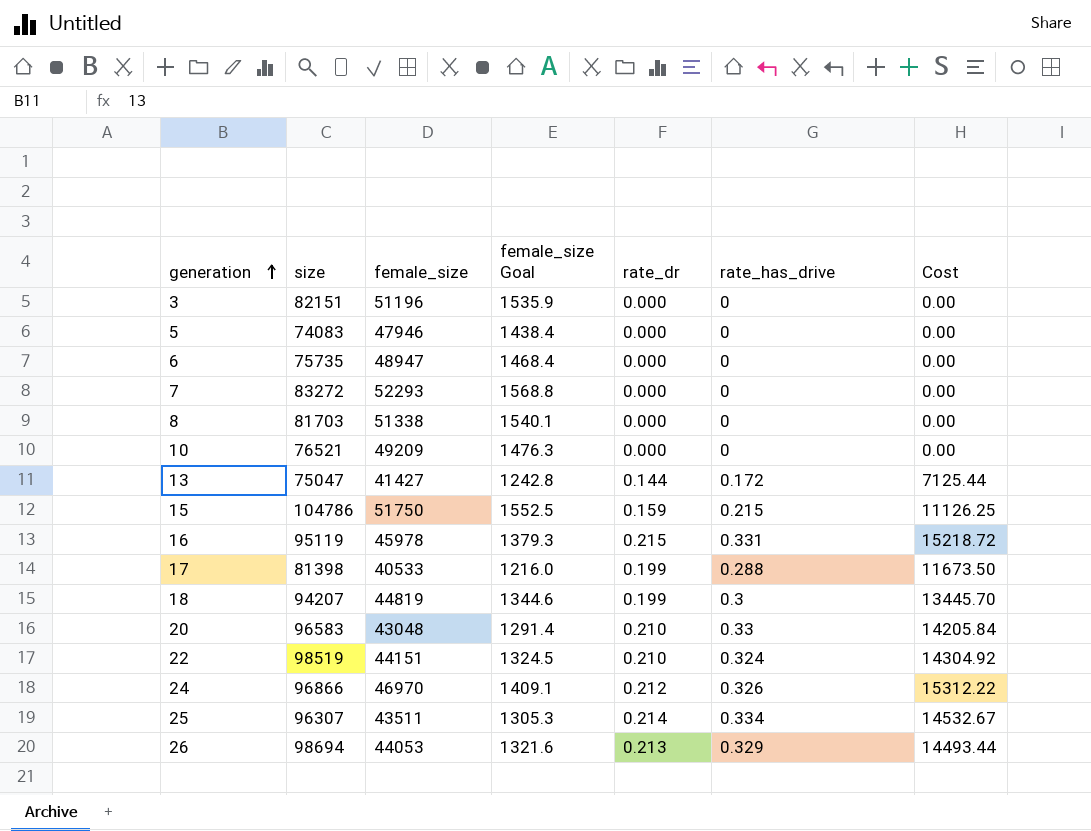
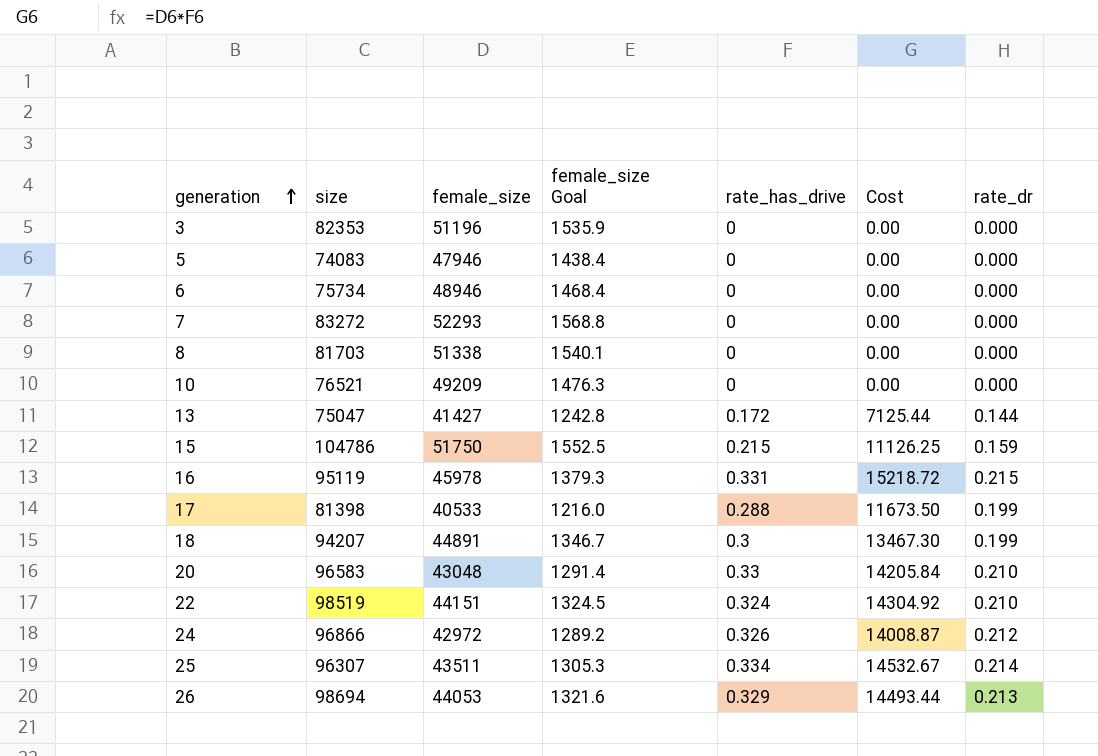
column rate_dr | position: 5 -> 7
3 | size: 82151 -> 82353
6 | size: 75735 -> 75734
6 | female_size: 48947 -> 48946
18 | female_size: 44819 -> 44891
18 | female_size Goal: 1344.6 -> 1346.7
18 | Cost: 13445.70 -> 13467.30
24 | female_size: 46970 -> 42972
24 | female_size Goal: 1409.1 -> 1289.2
24 | Cost: 15312.22 -> 14008.87

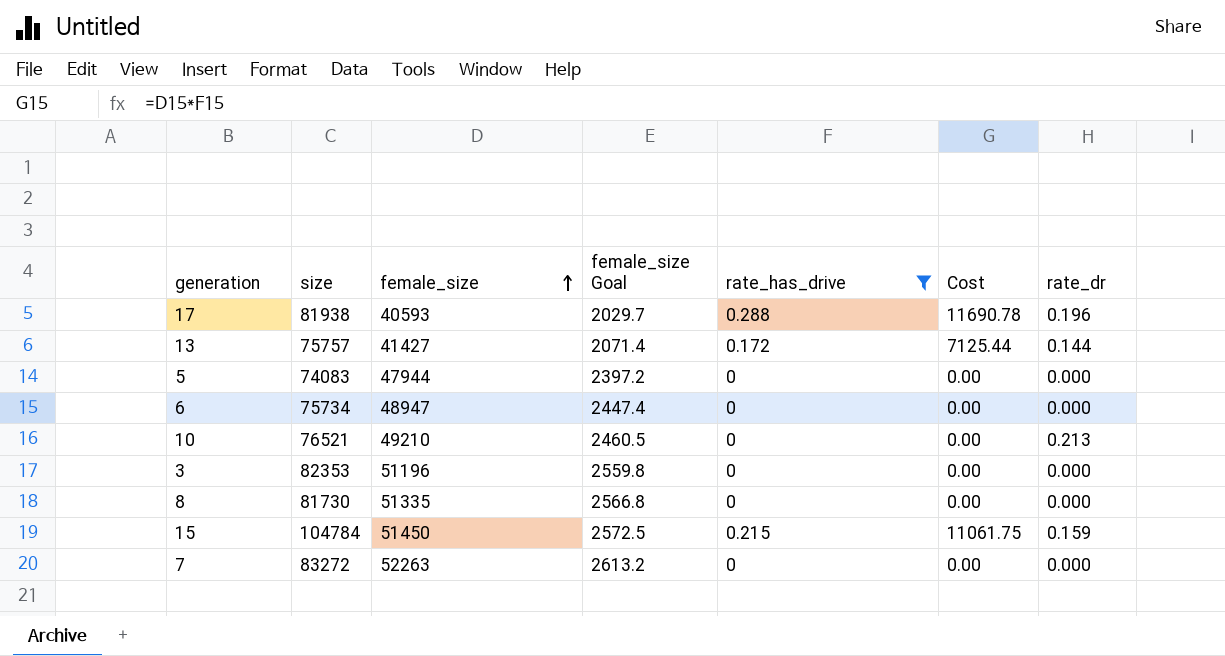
filter: none -> rate_has_drive <= 0.288
row order: generation ascending -> female_size ascending
column female_size Goal | formula: [female_size] * 0.03 -> [female_size] * 0.05
17 | size: 81398 -> 81938
17 | female_size: 40533 -> 40593
17 | Cost: 11673.50 -> 11690.78
17 | rate_dr: 0.199 -> 0.196
13 | size: 75047 -> 75757
5 | female_size: 47946 -> 47944
6 | female_size: 48946 -> 48947
10 | female_size: 49209 -> 49210
10 | rate_dr: 0.000 -> 0.213
8 | size: 81703 -> 81730
8 | female_size: 51338 -> 51335
15 | size: 104786 -> 104784
15 | female_size: 51750 -> 51450
15 | Cost: 11126.25 -> 11061.75
7 | female_size: 52293 -> 52263

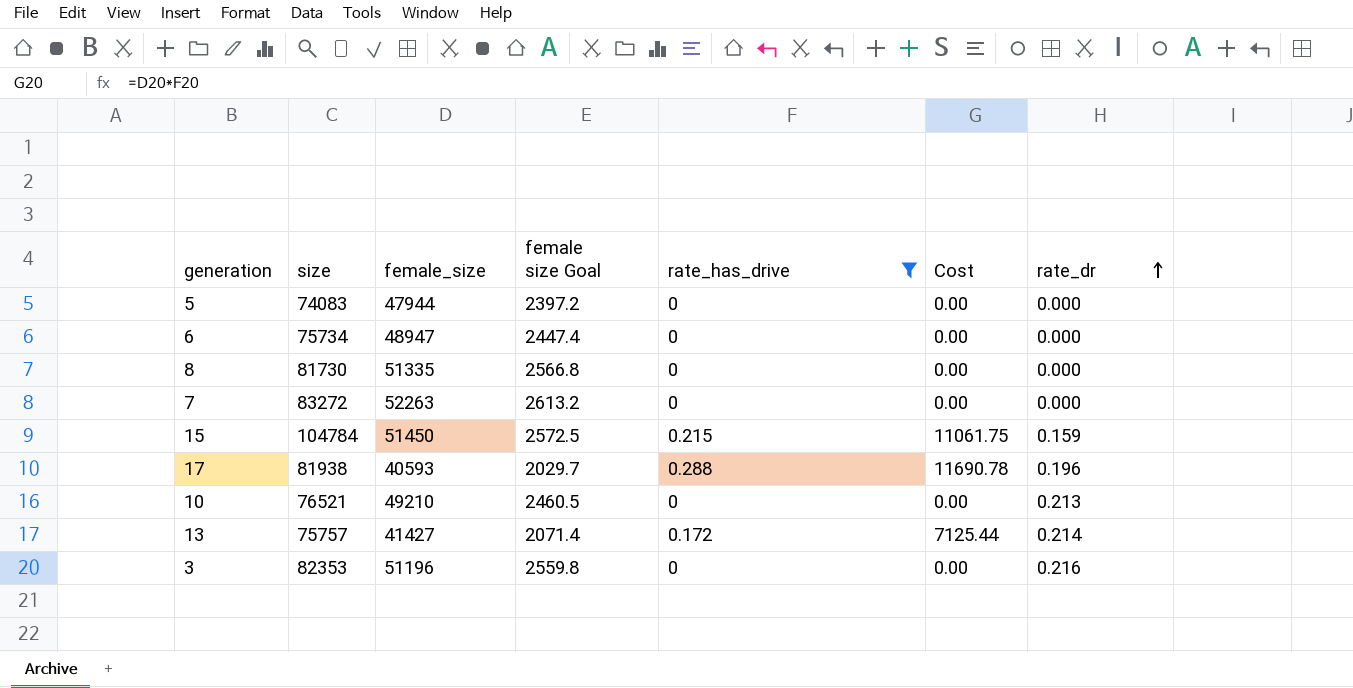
row order: female_size ascending -> rate_dr ascending
column name: female_size Goal -> female size Goal
13 | rate_dr: 0.144 -> 0.214
3 | rate_dr: 0.000 -> 0.216

